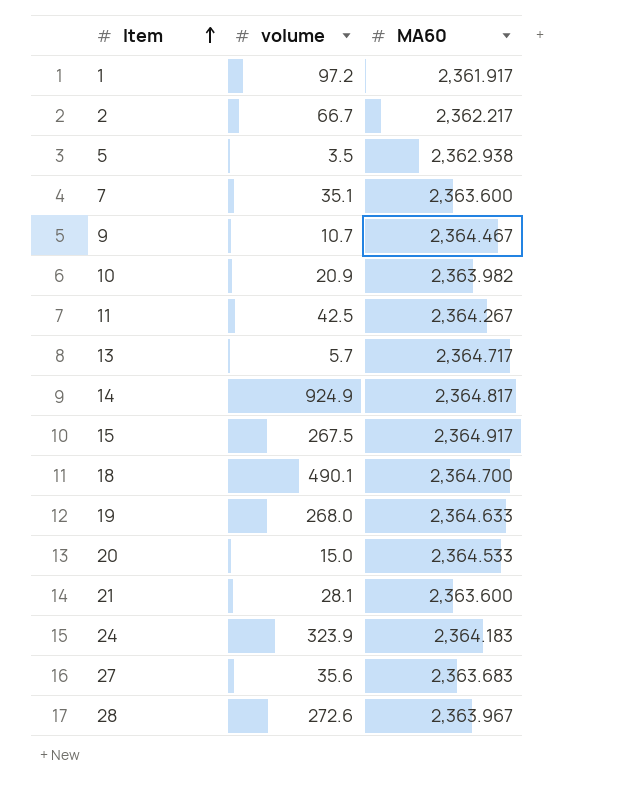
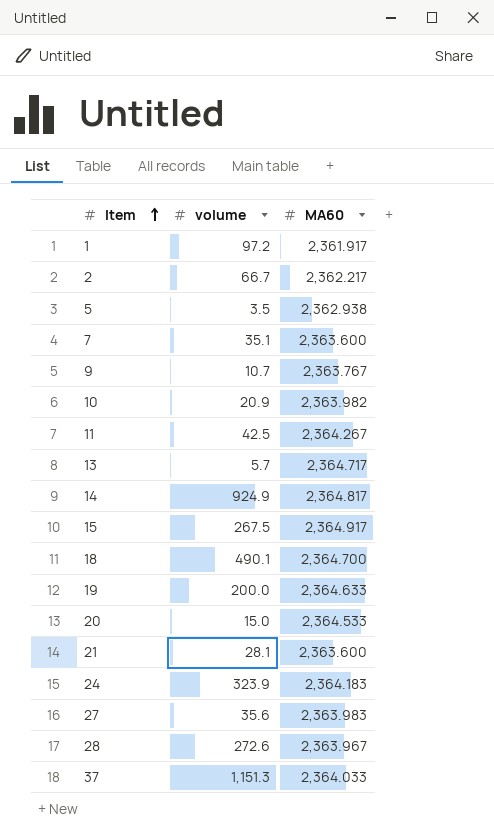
9 | MA60: 2,364.467 -> 2,363.767
19 | volume: 268.0 -> 200.0
27 | MA60: 2,363.683 -> 2,363.983
row 37: none -> 1,151.3 | 2,364.033

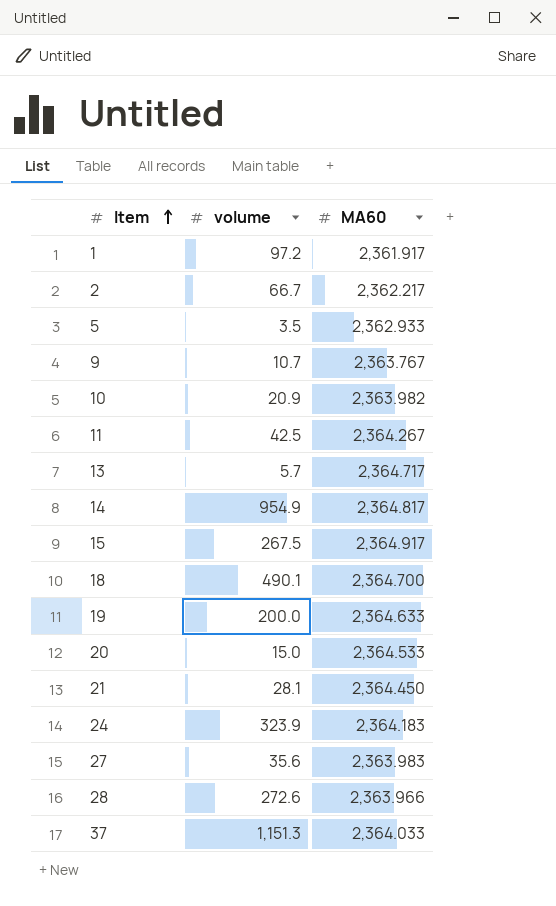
row 7: 35.1 | 2,363.600 -> none
5 | MA60: 2,362.938 -> 2,362.933
14 | volume: 924.9 -> 954.9
21 | MA60: 2,363.600 -> 2,364.450
28 | MA60: 2,363.967 -> 2,363.966

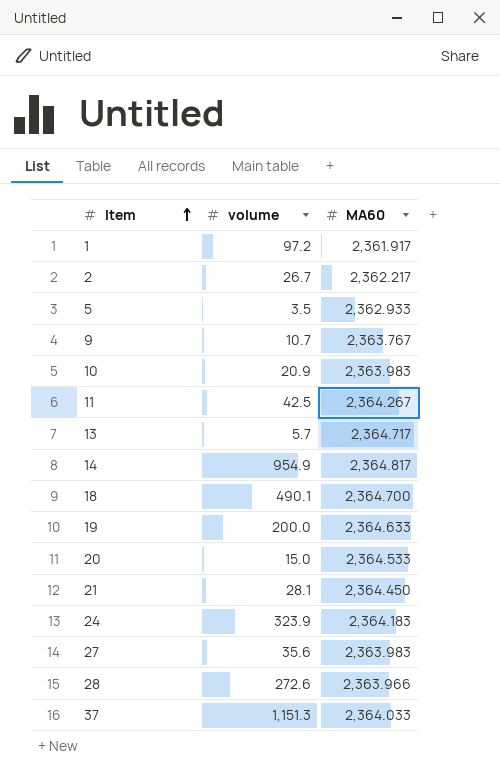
row 15: 267.5 | 2,364.917 -> none
2 | volume: 66.7 -> 26.7
10 | MA60: 2,363.982 -> 2,363.983

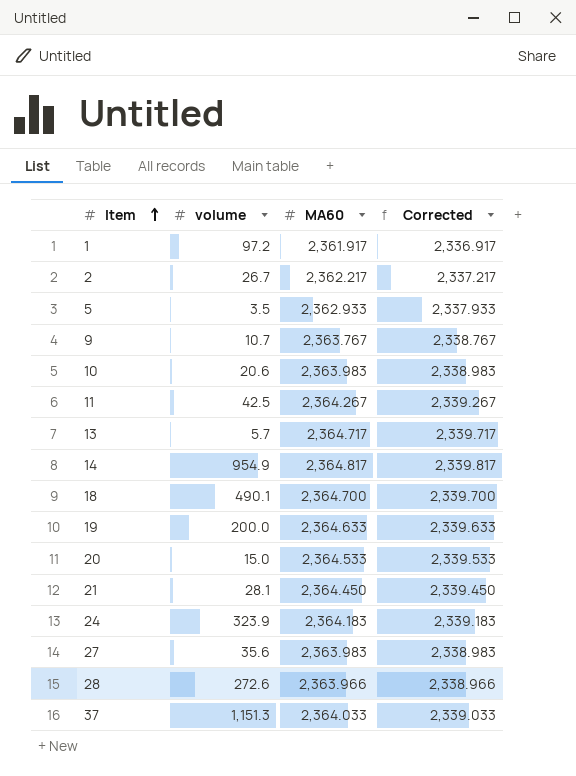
column Corrected | formula: none -> [MA60] - 25
10 | volume: 20.9 -> 20.6

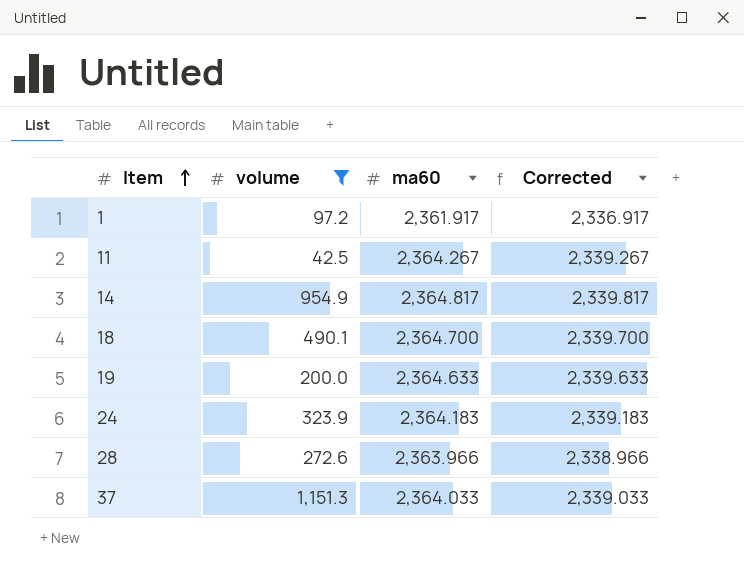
filter: none -> volume >= 42.5
column name: MA60 -> ma60

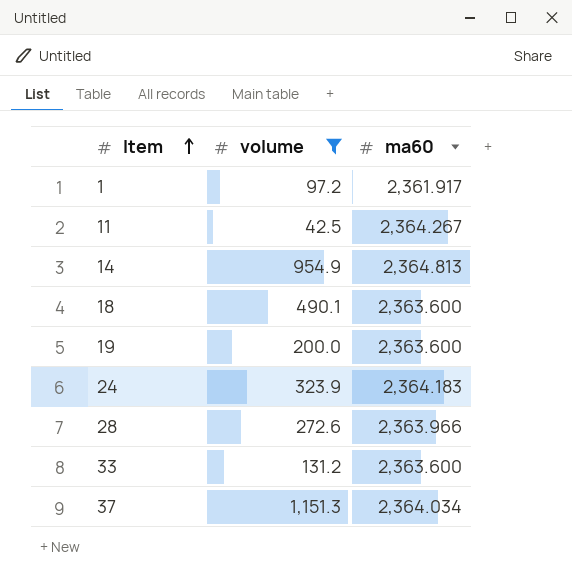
column Corrected | formula: [ma60] - 25 -> none
14 | ma60: 2,364.817 -> 2,364.813
18 | ma60: 2,364.700 -> 2,363.600
19 | ma60: 2,364.633 -> 2,363.600
row 33: none -> 131.2 | 2,363.600
37 | ma60: 2,364.033 -> 2,364.034

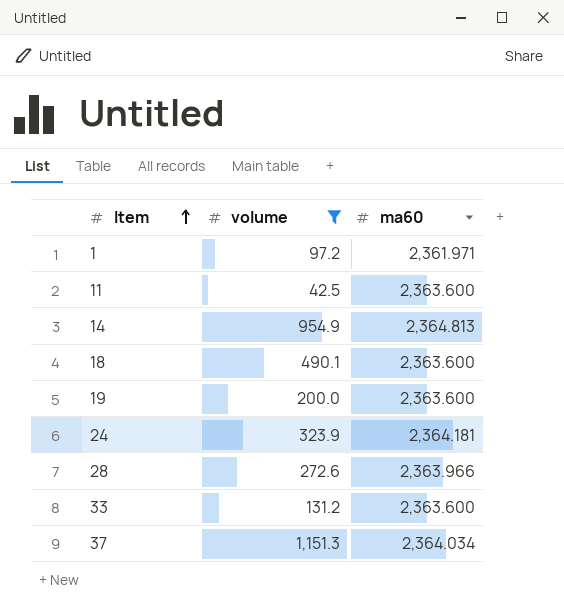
1 | ma60: 2,361.917 -> 2,361.971
11 | ma60: 2,364.267 -> 2,363.600
24 | ma60: 2,364.183 -> 2,364.181

